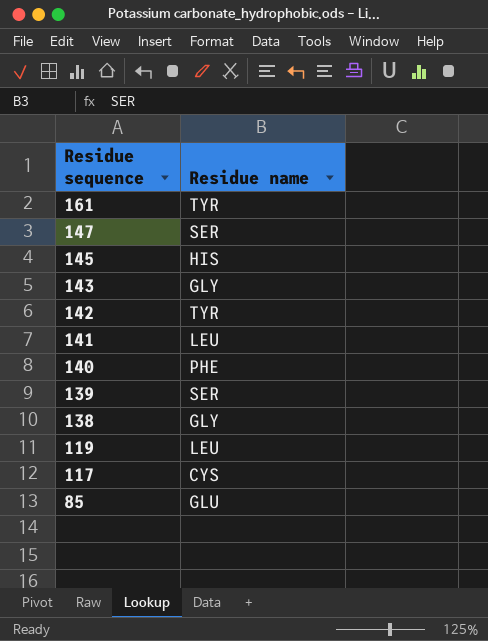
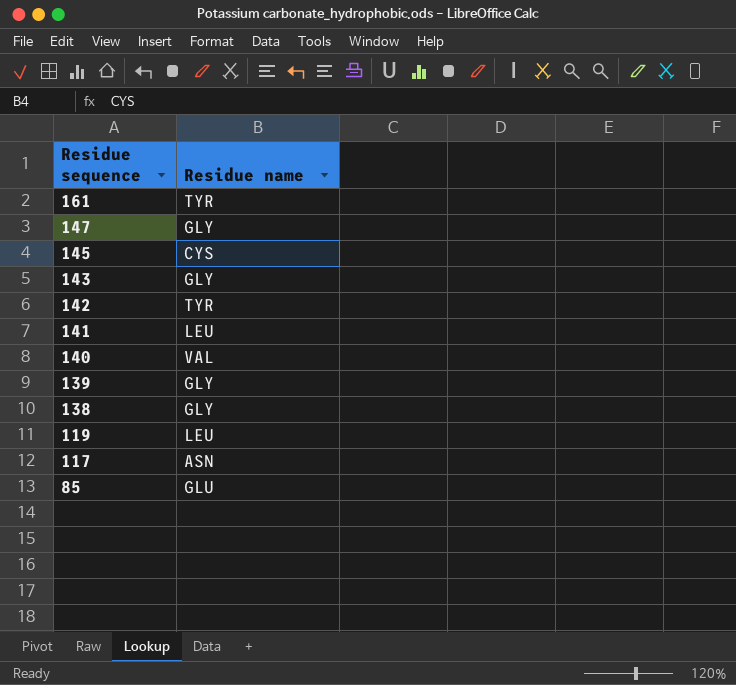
147 | Residue name: SER -> GLY
145 | Residue name: HIS -> CYS
140 | Residue name: PHE -> VAL
139 | Residue name: SER -> GLY
117 | Residue name: CYS -> ASN

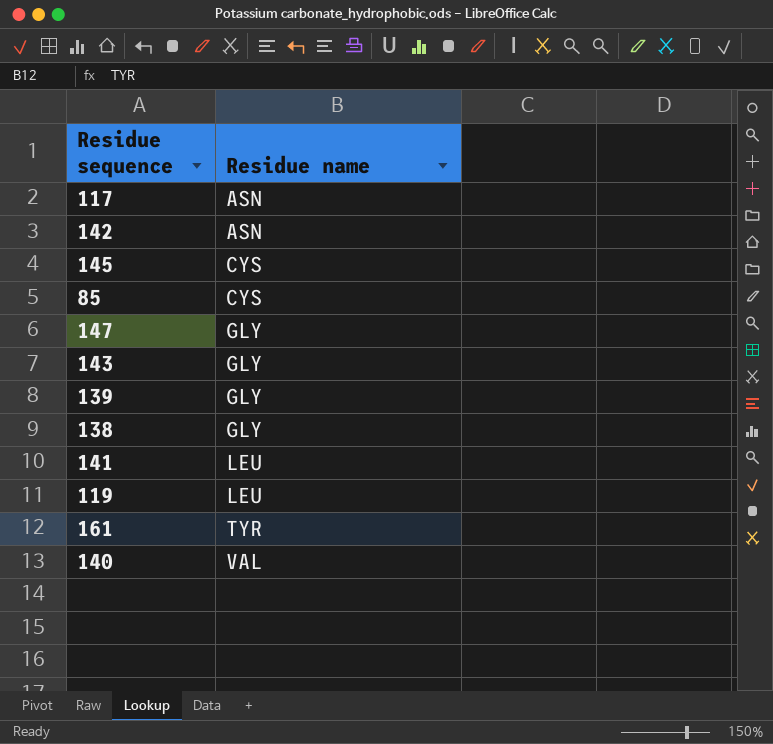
row order: Residue sequence descending -> Residue name ascending
142 | Residue name: TYR -> ASN
85 | Residue name: GLU -> CYS

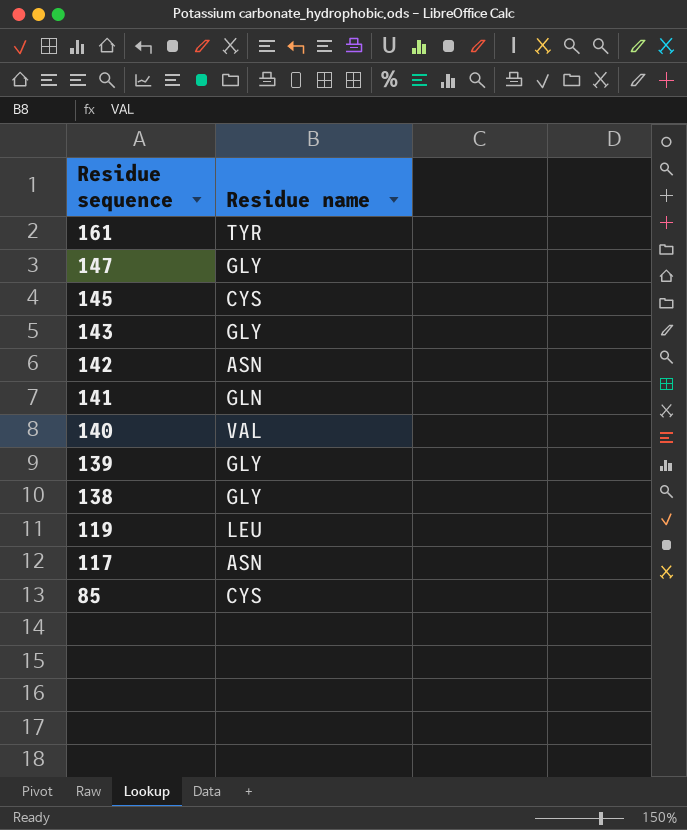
row order: Residue name ascending -> Residue sequence descending
141 | Residue name: LEU -> GLN

